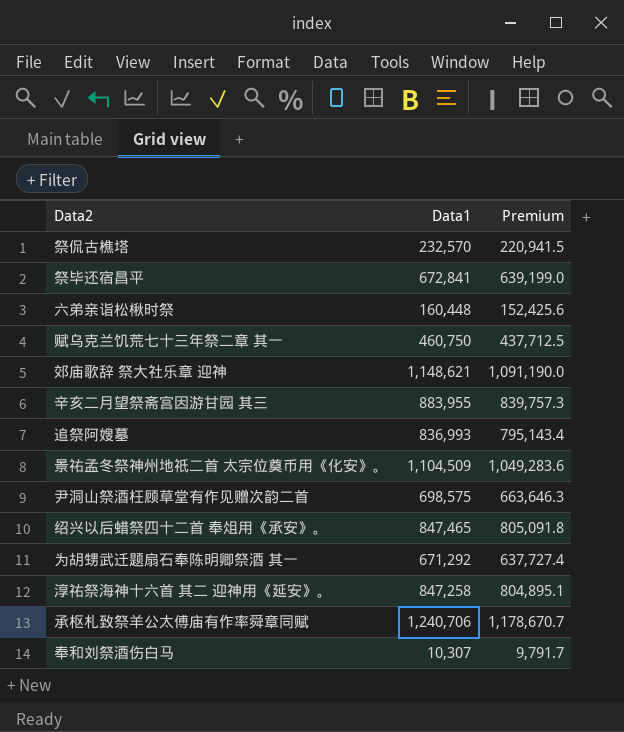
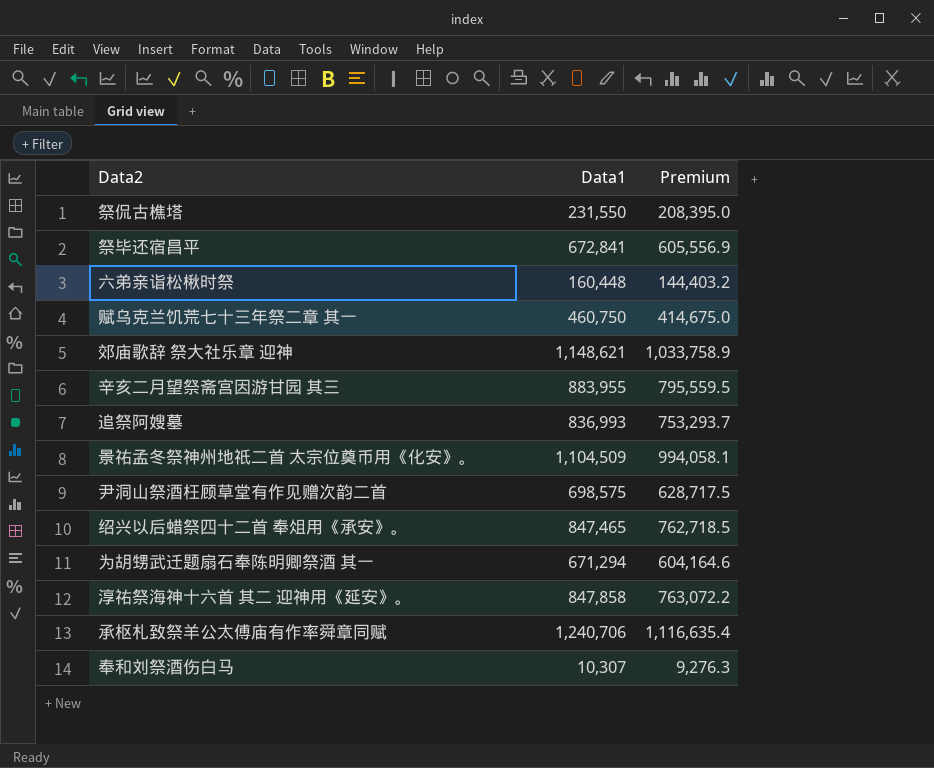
column Premium | formula: [Data1] * 0.95 -> [Data1] * 0.9
祭侃古樵塔 | Data1: 232,570 -> 231,550
为胡甥武迁题扇石奉陈明卿祭酒 其一 | Data1: 671,292 -> 671,294
淳祐祭海神十六首 其二 迎神用《延安》。 | Data1: 847,258 -> 847,858

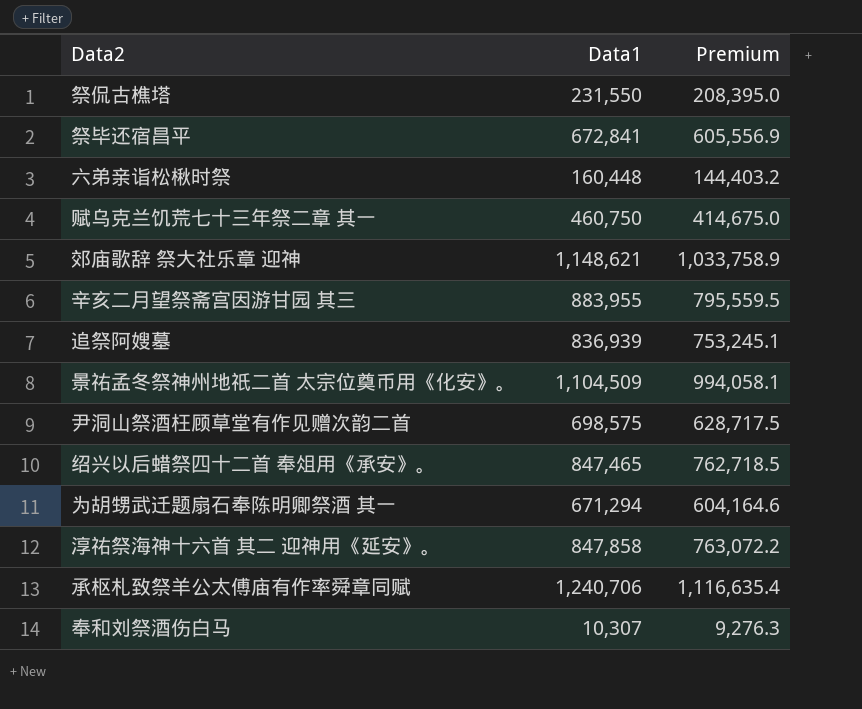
追祭阿嫂墓 | Data1: 836,993 -> 836,939
追祭阿嫂墓 | Premium: 753,293.7 -> 753,245.1

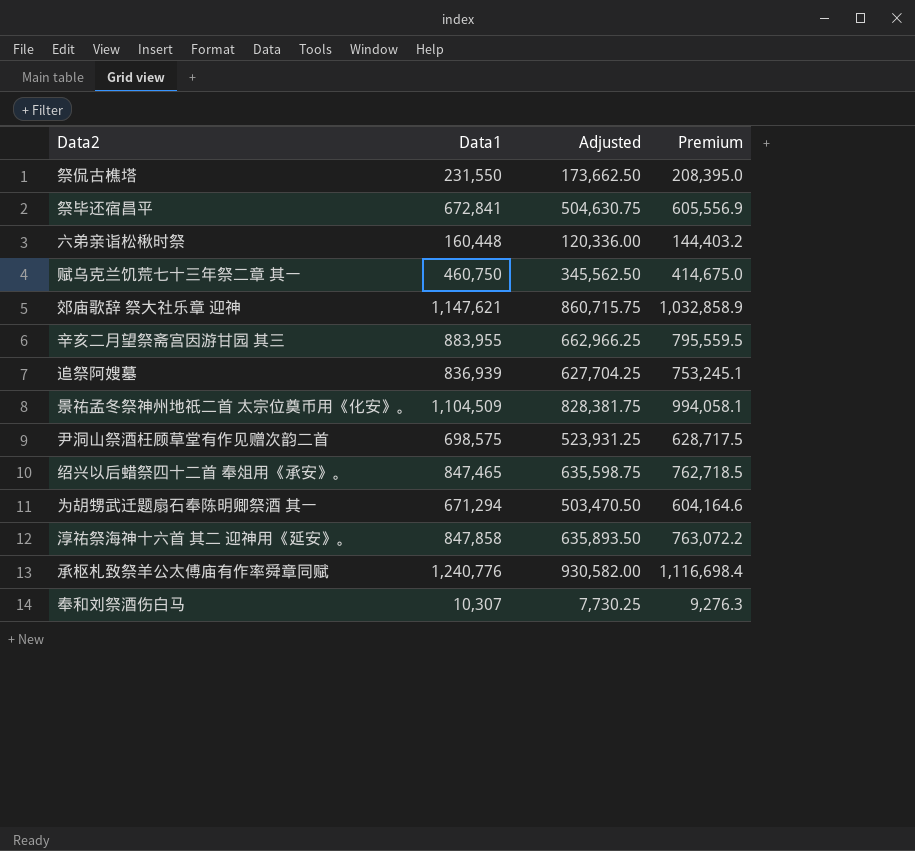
column Adjusted | formula: none -> [Data1] * 0.75
郊庙歌辞 祭大社乐章 迎神 | Data1: 1,148,621 -> 1,147,621
郊庙歌辞 祭大社乐章 迎神 | Premium: 1,033,758.9 -> 1,032,858.9
承枢札致祭羊公太傅庙有作率舜章同赋 | Data1: 1,240,706 -> 1,240,776
承枢札致祭羊公太傅庙有作率舜章同赋 | Premium: 1,116,635.4 -> 1,116,698.4

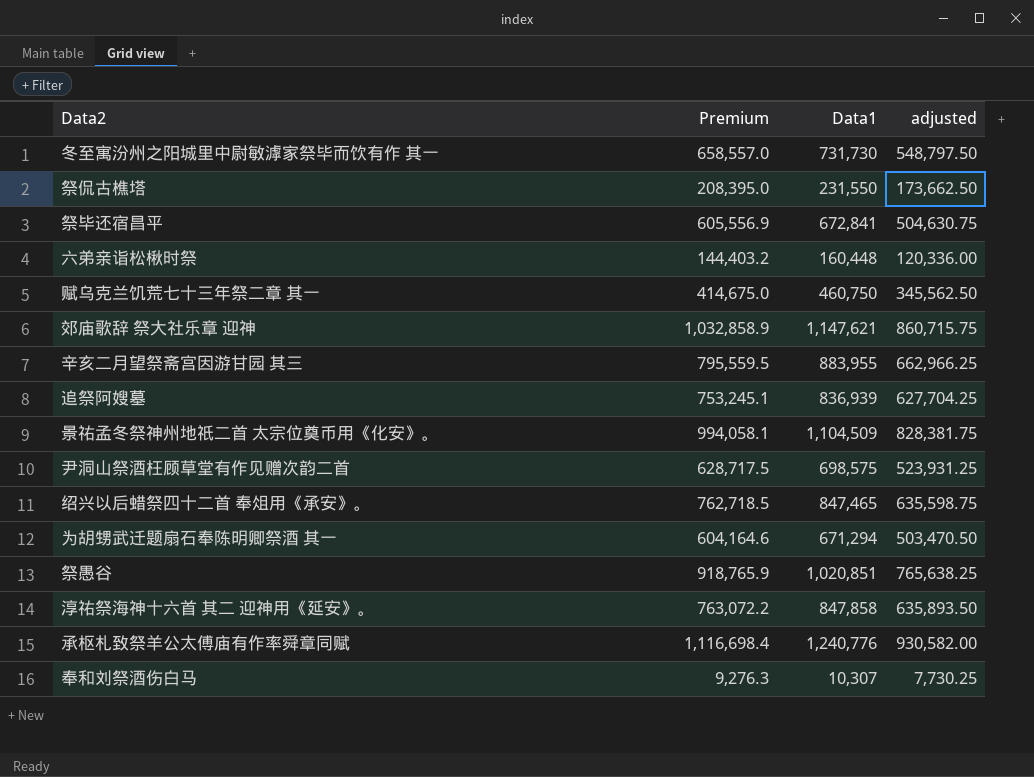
column Premium | position: 4 -> 2
column name: Adjusted -> adjusted
row 冬至寓汾州之阳城里中尉敏滹家祭毕而饮有作 其一: none -> 658,557.0 | 731,730 | 548,797.50
row 祭愚谷: none -> 918,765.9 | 1,020,851 | 765,638.25

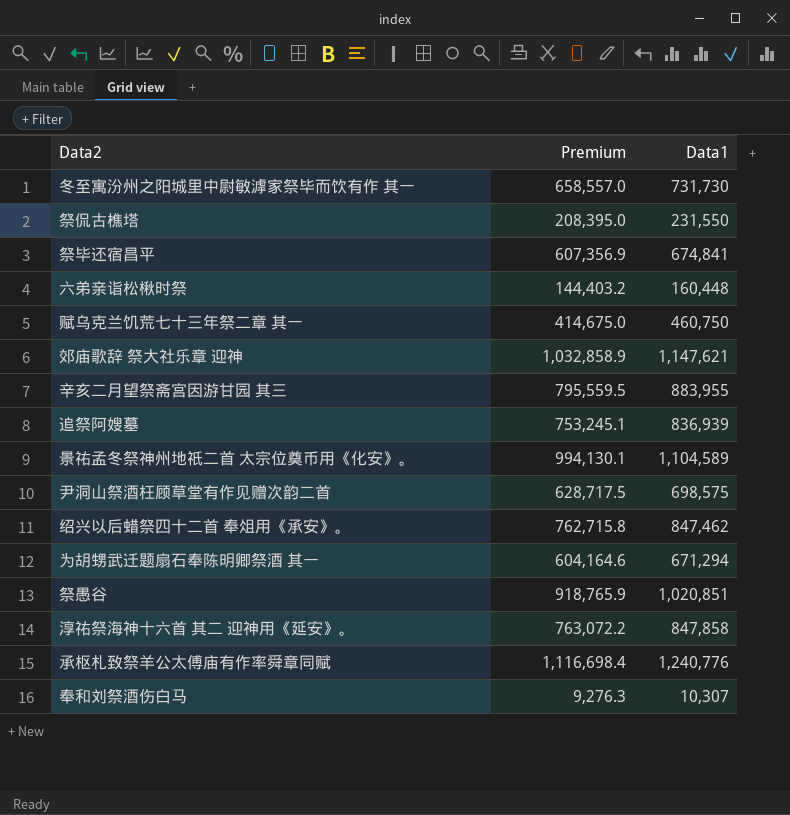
column adjusted | formula: [Data1] * 0.75 -> none
祭毕还宿昌平 | Premium: 605,556.9 -> 607,356.9
祭毕还宿昌平 | Data1: 672,841 -> 674,841
景祐孟冬祭神州地祇二首 太宗位奠币用《化安》。 | Premium: 994,058.1 -> 994,130.1
景祐孟冬祭神州地祇二首 太宗位奠币用《化安》。 | Data1: 1,104,509 -> 1,104,589
绍兴以后蜡祭四十二首 奉俎用《承安》。 | Premium: 762,718.5 -> 762,715.8
绍兴以后蜡祭四十二首 奉俎用《承安》。 | Data1: 847,465 -> 847,462

